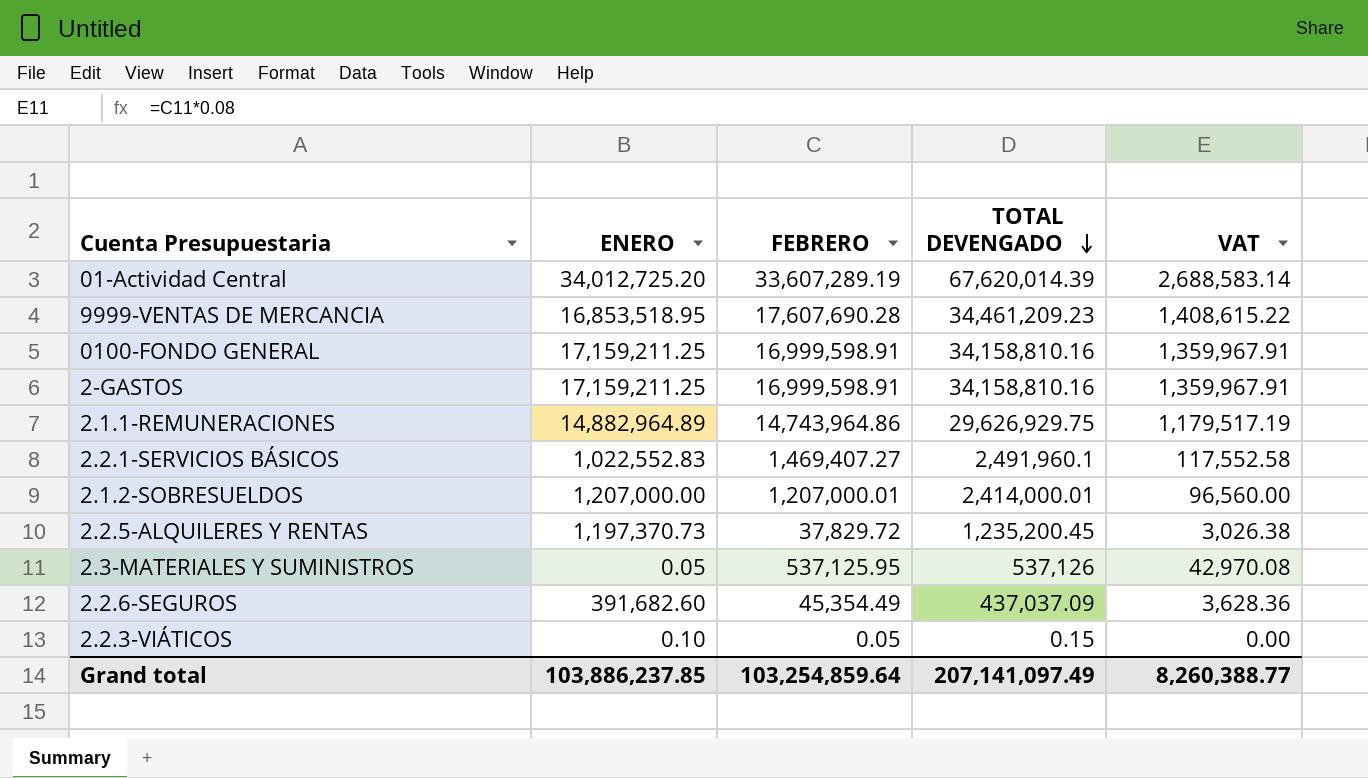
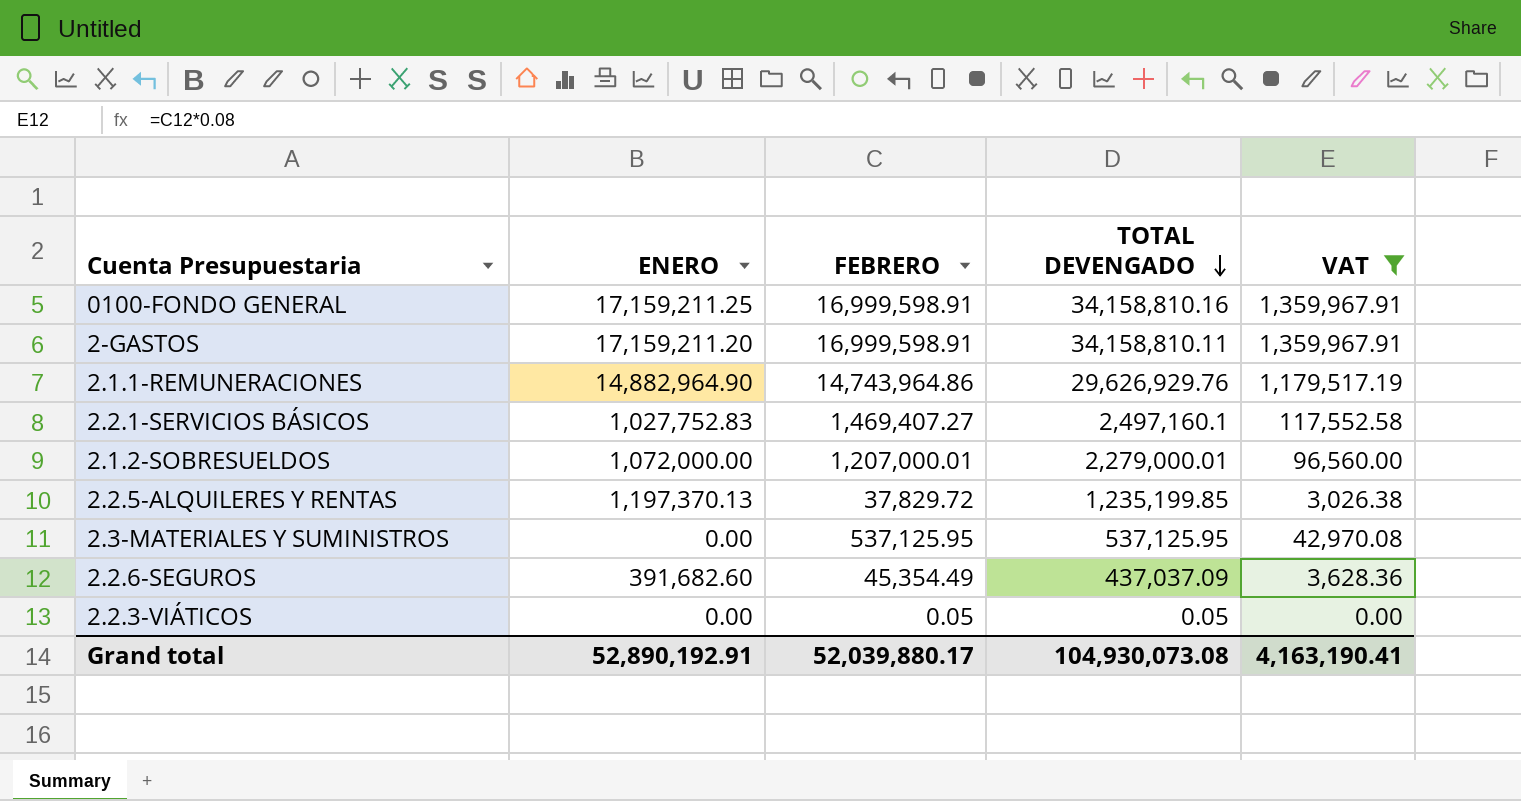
filter: none -> VAT <= 1,359,967.91
2-GASTOS | ENERO: 17,159,211.25 -> 17,159,211.20
2-GASTOS | TOTAL DEVENGADO: 34,158,810.16 -> 34,158,810.11
2.1.1-REMUNERACIONES | ENERO: 14,882,964.89 -> 14,882,964.90
2.1.1-REMUNERACIONES | TOTAL DEVENGADO: 29,626,929.75 -> 29,626,929.76
2.2.1-SERVICIOS BÁSICOS | ENERO: 1,022,552.83 -> 1,027,752.83
2.2.1-SERVICIOS BÁSICOS | TOTAL DEVENGADO: 2,491,960.1 -> 2,497,160.1
2.1.2-SOBRESUELDOS | ENERO: 1,207,000.00 -> 1,072,000.00
2.1.2-SOBRESUELDOS | TOTAL DEVENGADO: 2,414,000.01 -> 2,279,000.01
2.2.5-ALQUILERES Y RENTAS | ENERO: 1,197,370.73 -> 1,197,370.13
2.2.5-ALQUILERES Y RENTAS | TOTAL DEVENGADO: 1,235,200.45 -> 1,235,199.85
2.3-MATERIALES Y SUMINISTROS | ENERO: 0.05 -> 0.00
2.3-MATERIALES Y SUMINISTROS | TOTAL DEVENGADO: 537,126 -> 537,125.95
2.2.3-VIÁTICOS | ENERO: 0.10 -> 0.00
2.2.3-VIÁTICOS | TOTAL DEVENGADO: 0.15 -> 0.05
Grand total | ENERO: 103,886,237.85 -> 52,890,192.91
Grand total | FEBRERO: 103,254,859.64 -> 52,039,880.17
Grand total | TOTAL DEVENGADO: 207,141,097.49 -> 104,930,073.08
Grand total | VAT: 8,260,388.77 -> 4,163,190.41

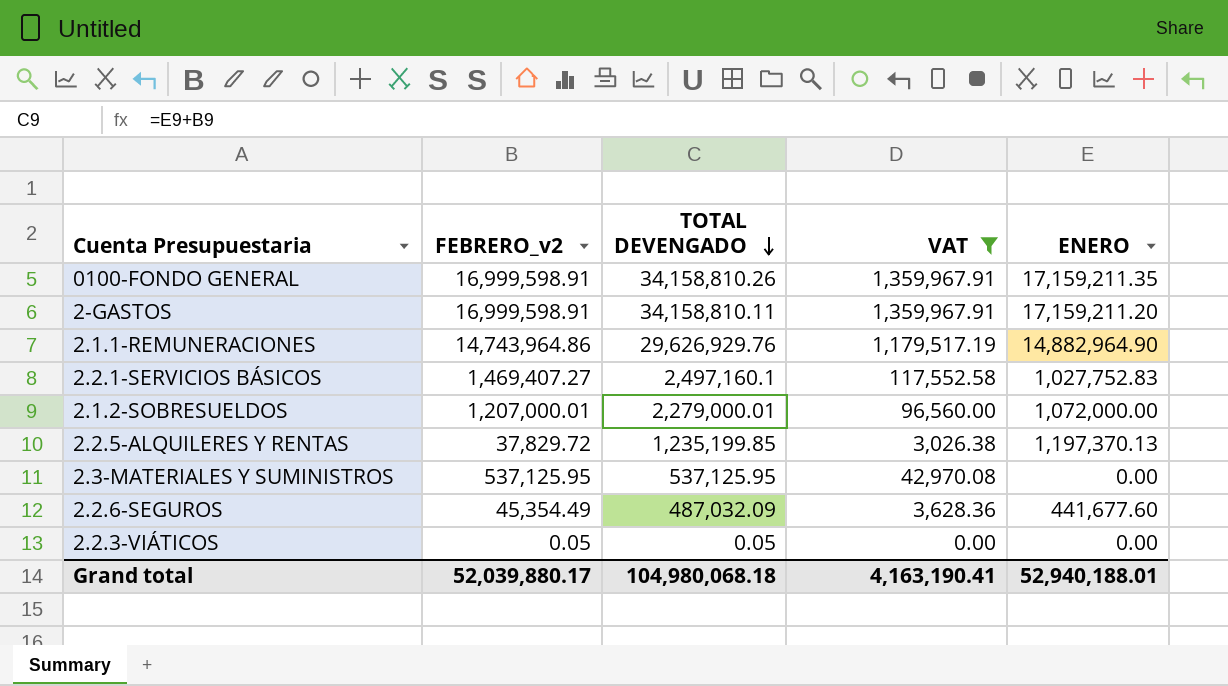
column name: FEBRERO -> FEBRERO_v2
column ENERO | position: 2 -> 5
0100-FONDO GENERAL | TOTAL DEVENGADO: 34,158,810.16 -> 34,158,810.26
0100-FONDO GENERAL | ENERO: 17,159,211.25 -> 17,159,211.35
2.2.6-SEGUROS | TOTAL DEVENGADO: 437,037.09 -> 487,032.09
2.2.6-SEGUROS | ENERO: 391,682.60 -> 441,677.60
Grand total | TOTAL DEVENGADO: 104,930,073.08 -> 104,980,068.18
Grand total | ENERO: 52,890,192.91 -> 52,940,188.01

